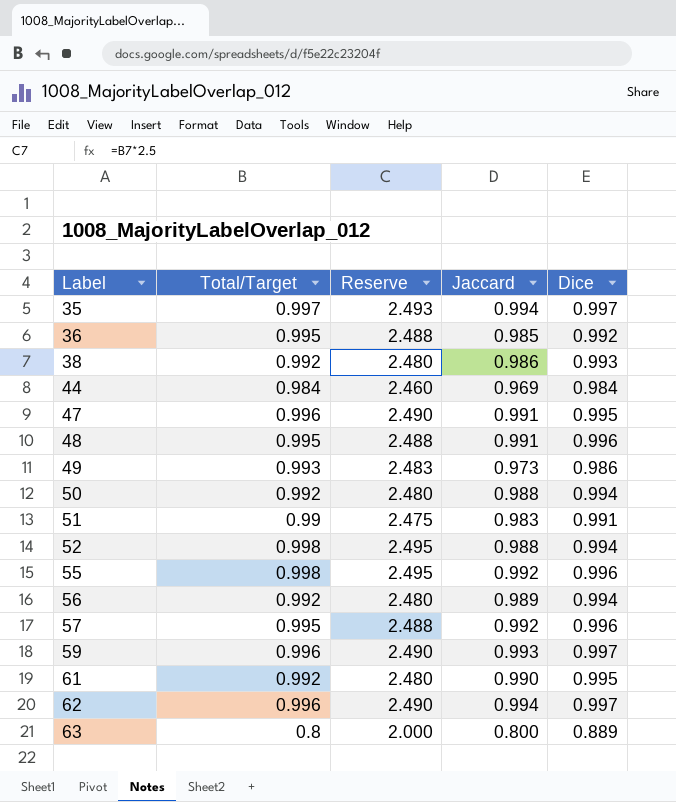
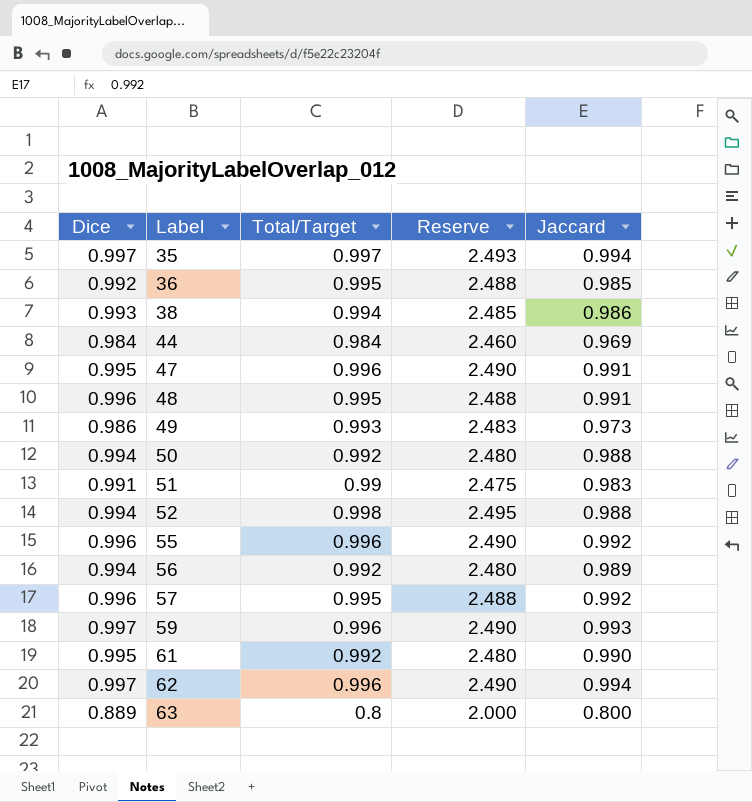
column Dice | position: 5 -> 1
38 | Total/Target: 0.992 -> 0.994
38 | Reserve: 2.480 -> 2.485
55 | Total/Target: 0.998 -> 0.996
55 | Reserve: 2.495 -> 2.490

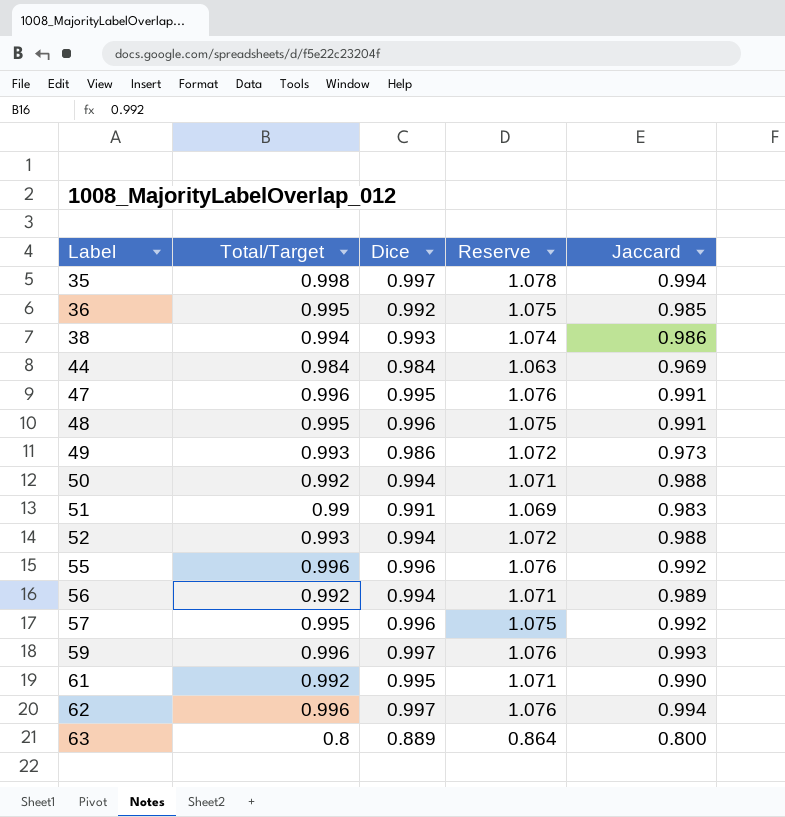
column Dice | position: 1 -> 3
column Reserve | formula: [Total/Target] * 2.5 -> [Total/Target] * 1.08
35 | Total/Target: 0.997 -> 0.998
52 | Total/Target: 0.998 -> 0.993

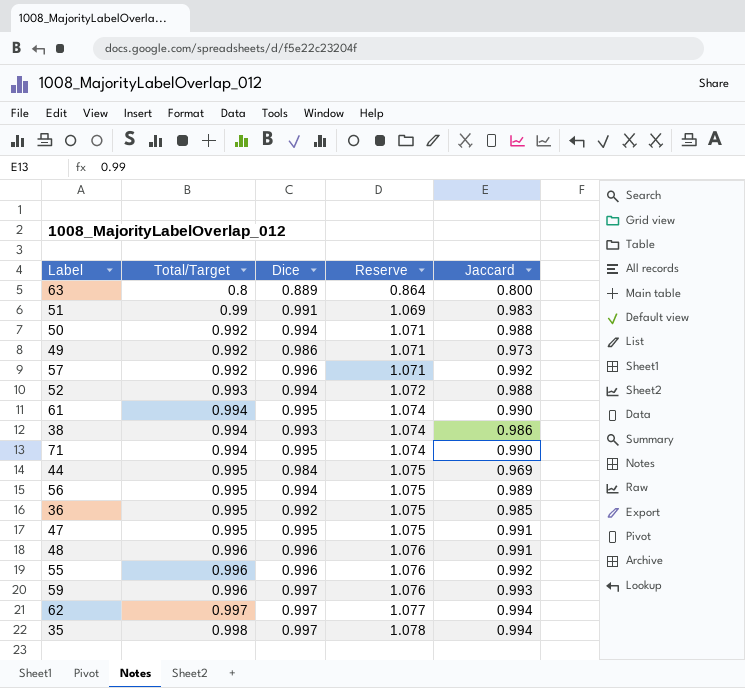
row order: Label ascending -> Total/Target ascending
49 | Total/Target: 0.993 -> 0.992
49 | Reserve: 1.072 -> 1.071
57 | Total/Target: 0.995 -> 0.992
57 | Reserve: 1.075 -> 1.071
61 | Total/Target: 0.992 -> 0.994
61 | Reserve: 1.071 -> 1.074
row 71: none -> 0.994 | 0.995 | 1.074 | 0.990
44 | Total/Target: 0.984 -> 0.995
44 | Reserve: 1.063 -> 1.075
56 | Total/Target: 0.992 -> 0.995
56 | Reserve: 1.071 -> 1.075
47 | Total/Target: 0.996 -> 0.995
47 | Reserve: 1.076 -> 1.075
48 | Total/Target: 0.995 -> 0.996
48 | Reserve: 1.075 -> 1.076
62 | Total/Target: 0.996 -> 0.997
62 | Reserve: 1.076 -> 1.077

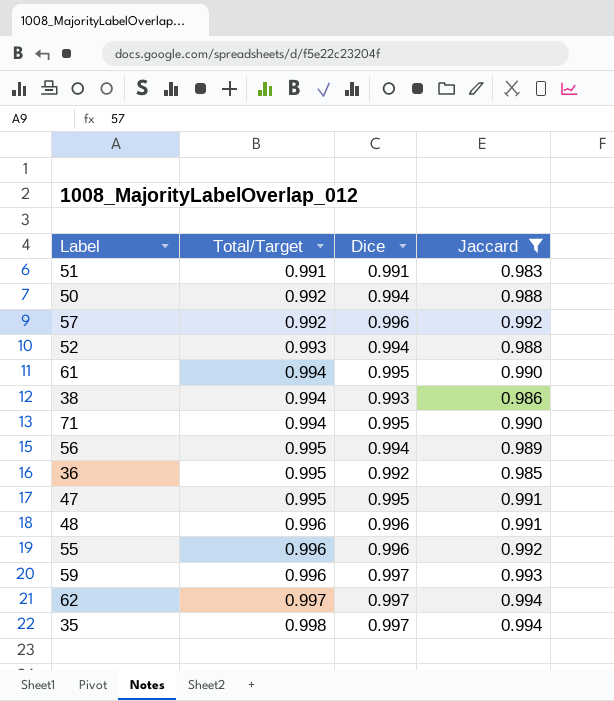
filter: none -> Jaccard >= 0.983
column Reserve | formula: [Total/Target] * 1.08 -> none
51 | Total/Target: 0.99 -> 0.991

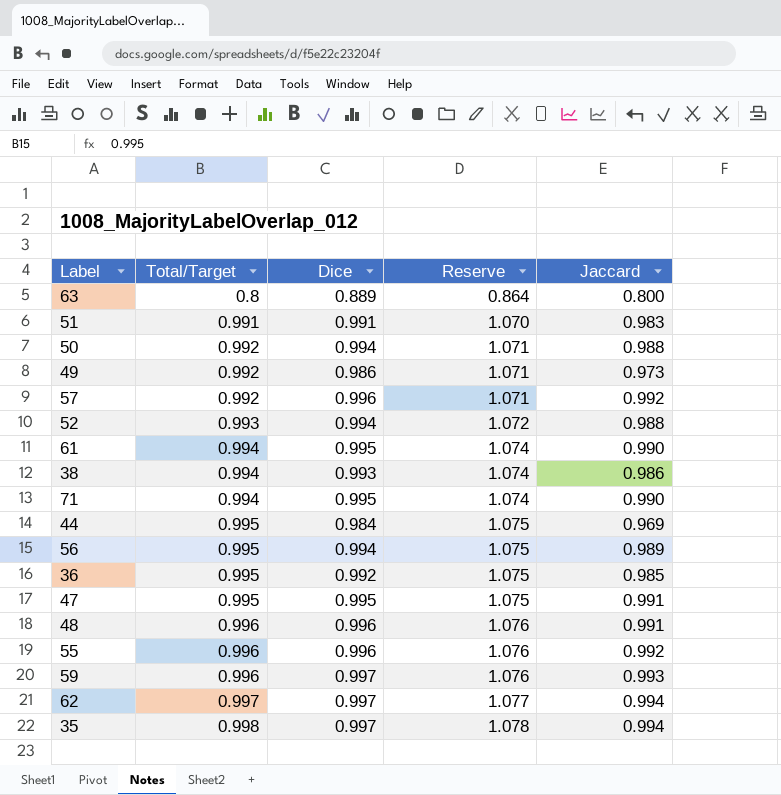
filter: Jaccard >= 0.983 -> none
column Reserve | formula: none -> [Total/Target] * 1.08

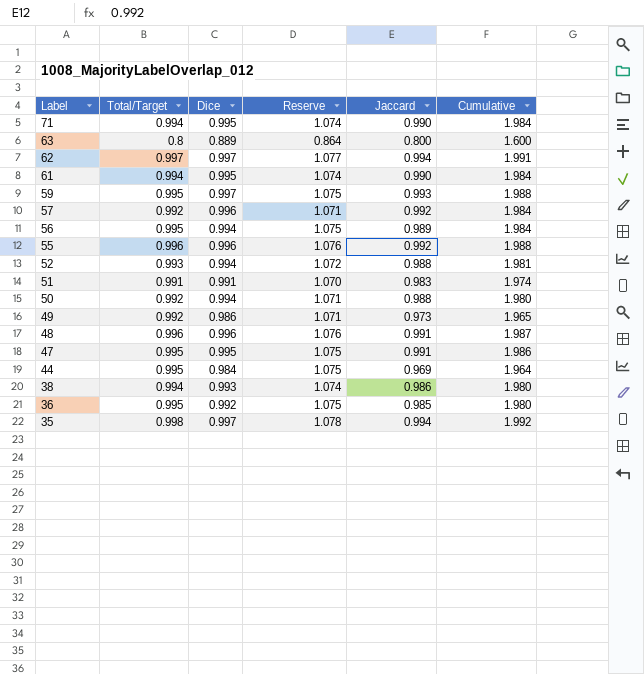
row order: Total/Target ascending -> Label descending
column Cumulative | formula: none -> [Total/Target] + [Jaccard]
59 | Total/Target: 0.996 -> 0.995
59 | Reserve: 1.076 -> 1.075

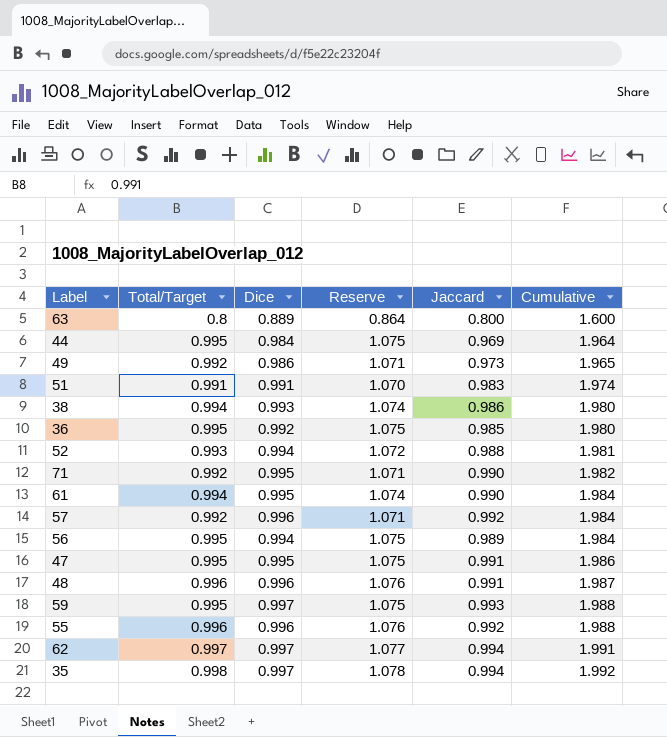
row order: Label descending -> Cumulative ascending
row 50: 0.992 | 0.994 | 1.071 | 0.988 | 1.980 -> none
71 | Total/Target: 0.994 -> 0.992
71 | Reserve: 1.074 -> 1.071
71 | Cumulative: 1.984 -> 1.982

